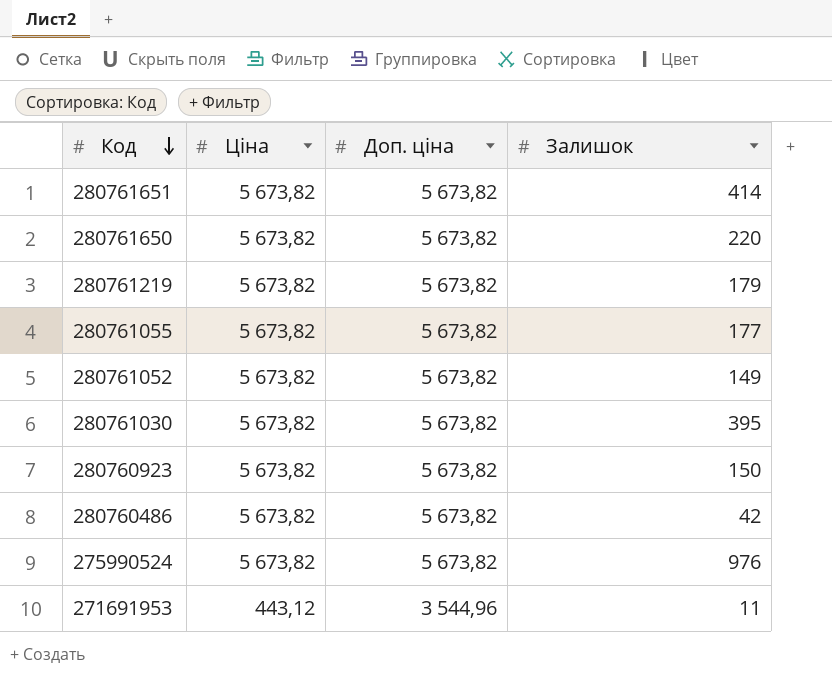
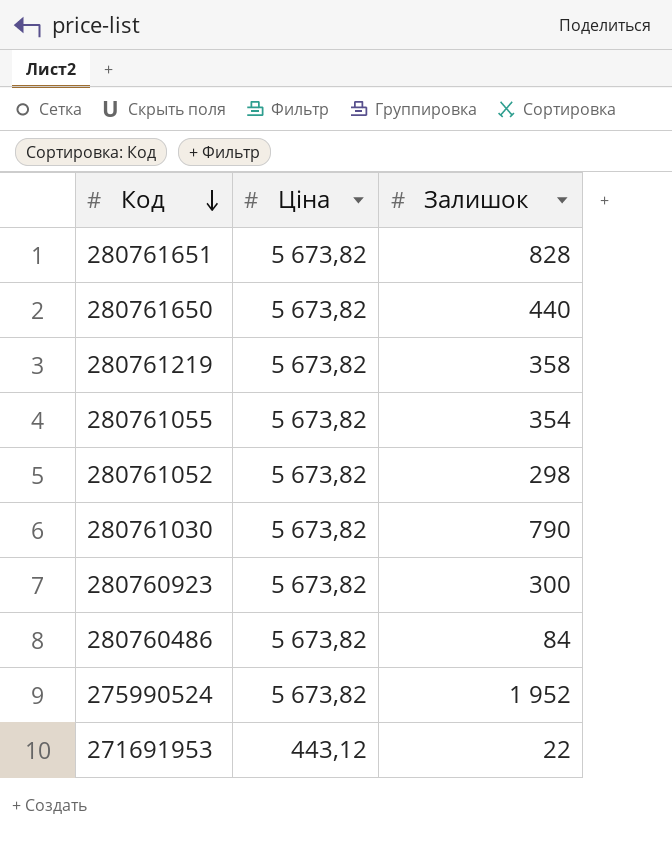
column Доп. ціна | position: 3 -> none
280761651 | Залишок: 414 -> 828
280761650 | Залишок: 220 -> 440
280761219 | Залишок: 179 -> 358
280761055 | Залишок: 177 -> 354
280761052 | Залишок: 149 -> 298
280761030 | Залишок: 395 -> 790
280760923 | Залишок: 150 -> 300
280760486 | Залишок: 42 -> 84
275990524 | Залишок: 976 -> 1 952
271691953 | Залишок: 11 -> 22

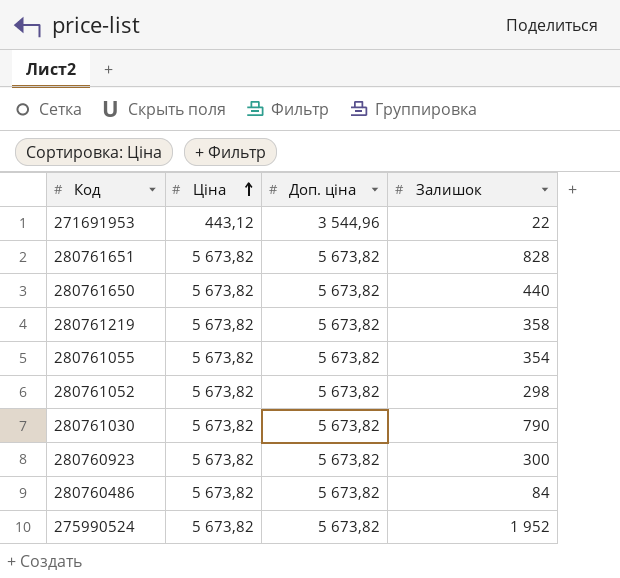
row order: Код descending -> Ціна ascending
column Доп. ціна | position: none -> 3

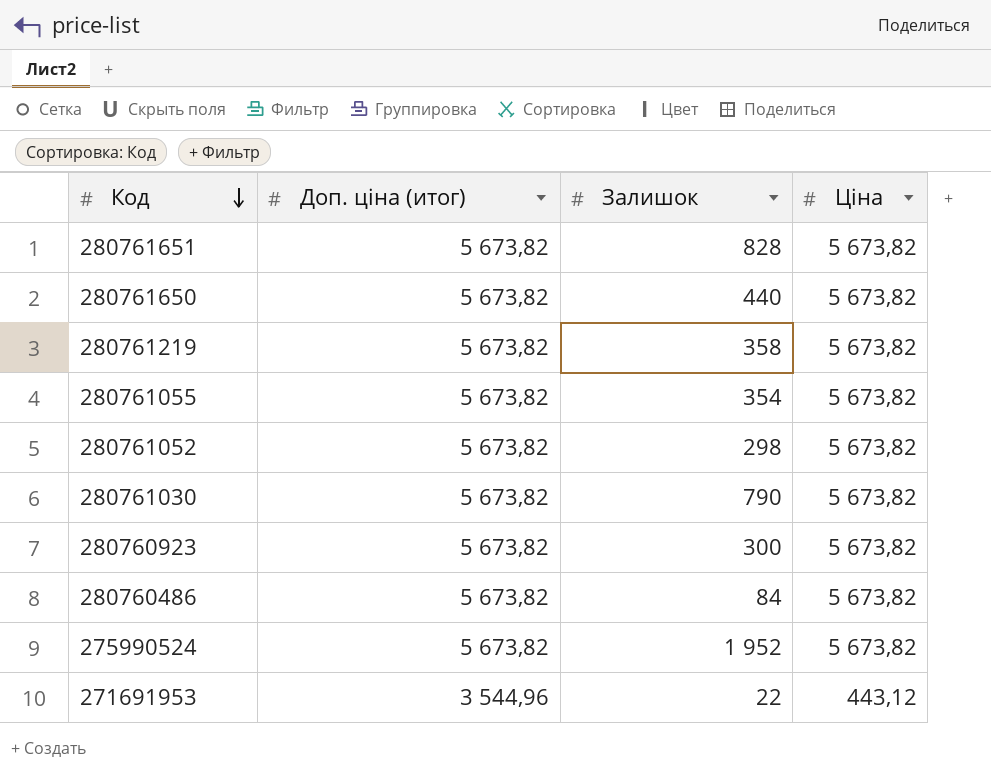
row order: Ціна ascending -> Код descending
column name: Доп. ціна -> Доп. ціна (итог)
column Ціна | position: 2 -> 4

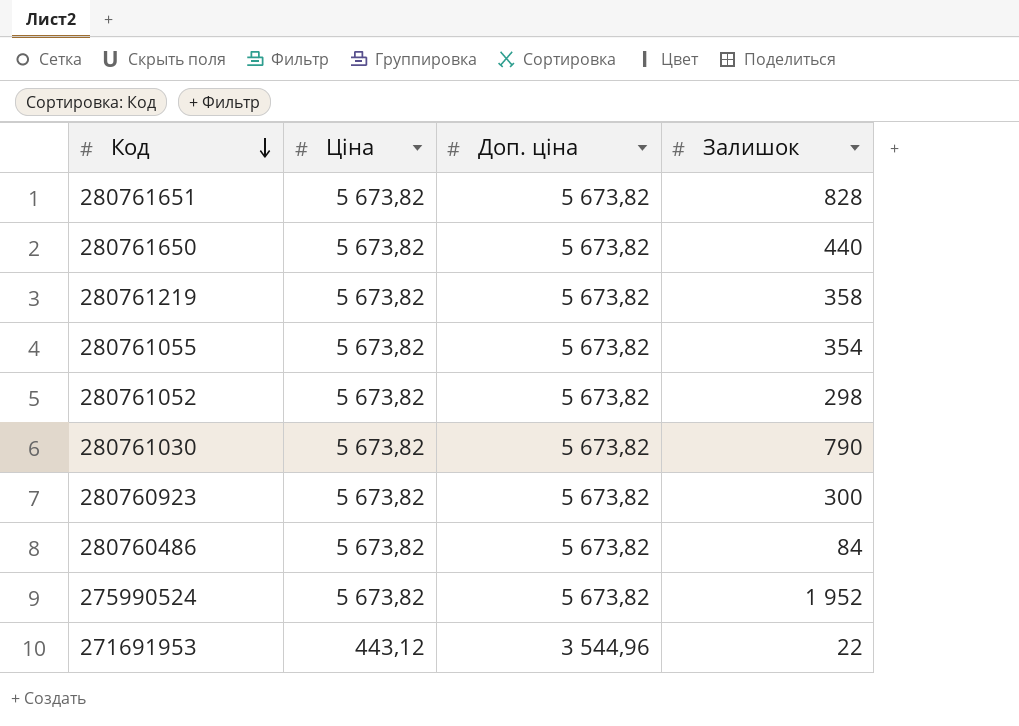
column Ціна | position: 4 -> 2
column name: Доп. ціна (итог) -> Доп. ціна

